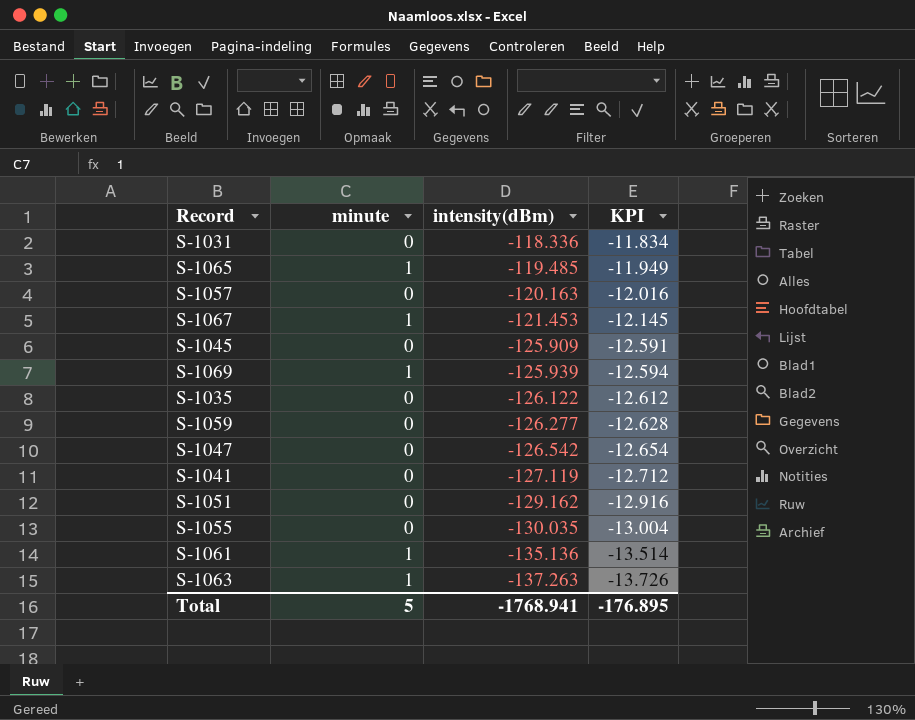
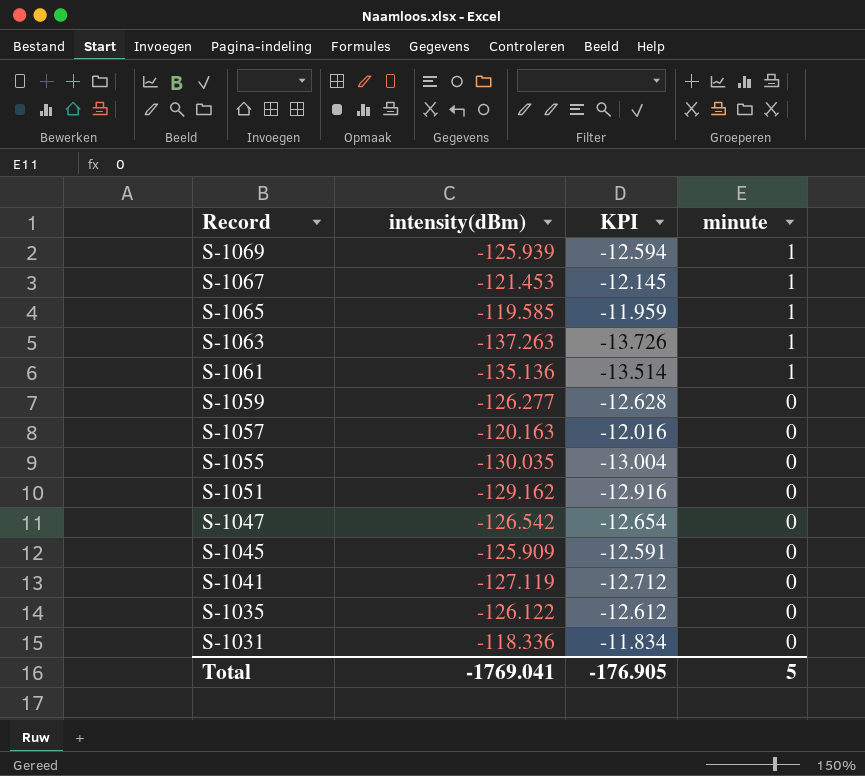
row order: intensity(dBm) descending -> Record descending
column minute | position: 2 -> 4
S-1065 | intensity(dBm): -119.485 -> -119.585
S-1065 | KPI: -11.949 -> -11.959
Total | intensity(dBm): -1768.941 -> -1769.041
Total | KPI: -176.895 -> -176.905

